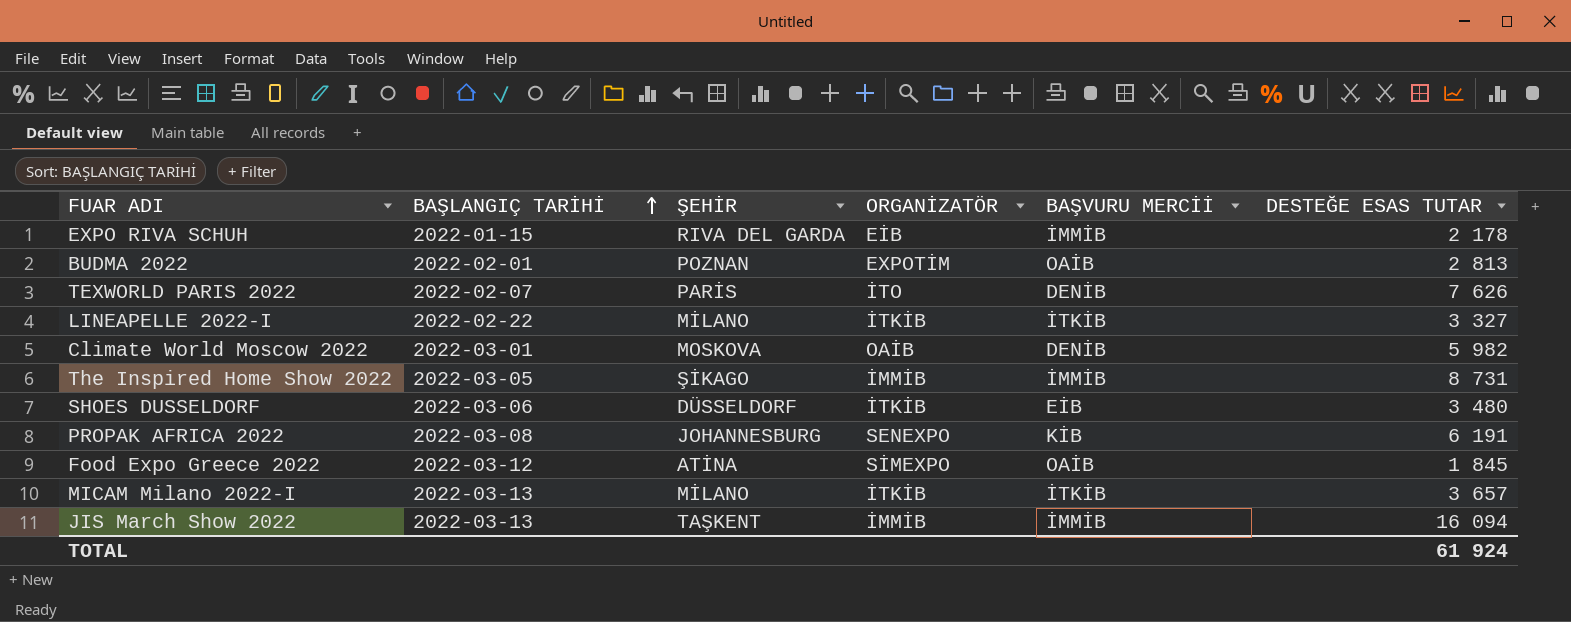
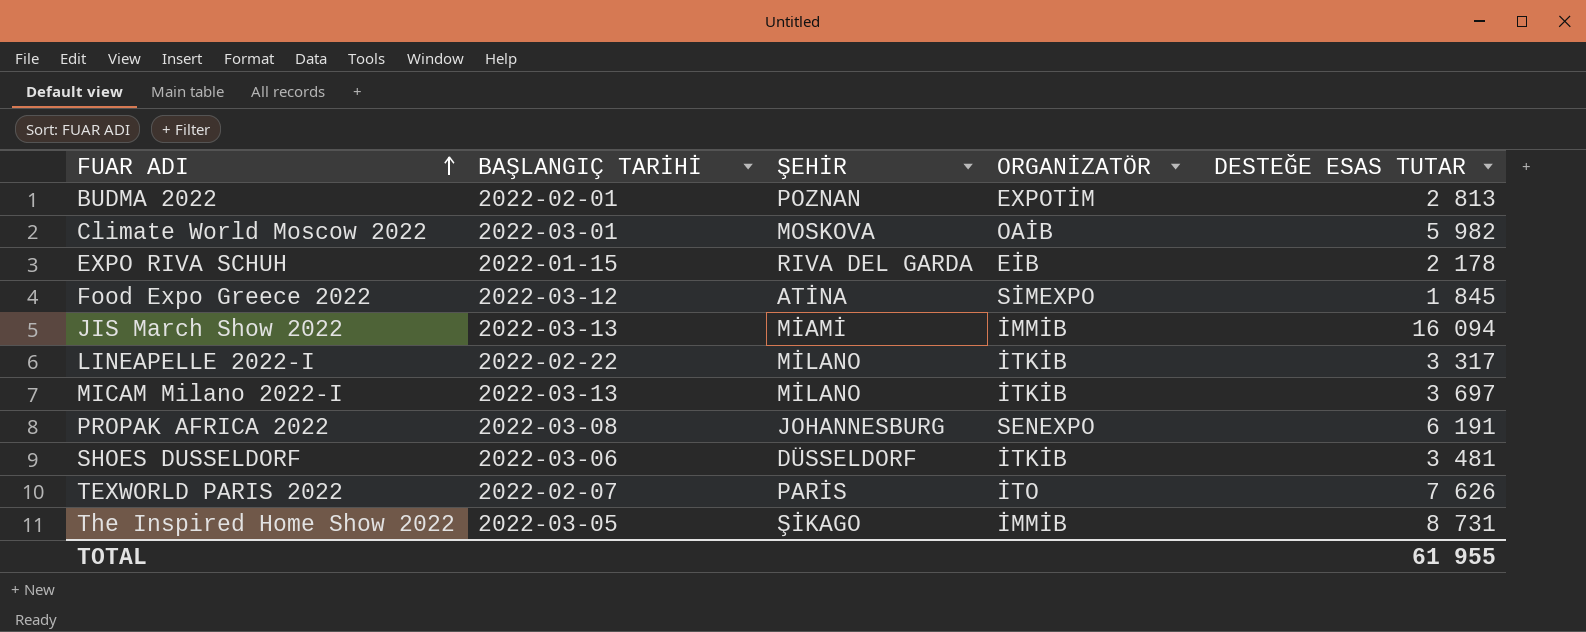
row order: BAŞLANGIÇ TARİHİ ascending -> FUAR ADI ascending
column BAŞVURU MERCİİ | position: 5 -> none
JIS March Show 2022 | ŞEHİR: TAŞKENT -> MİAMİ
LINEAPELLE 2022-I | DESTEĞE ESAS TUTAR: 3 327 -> 3 317
MICAM Milano 2022-I | DESTEĞE ESAS TUTAR: 3 657 -> 3 697
SHOES DUSSELDORF | DESTEĞE ESAS TUTAR: 3 480 -> 3 481
TOTAL | DESTEĞE ESAS TUTAR: 61 924 -> 61 955

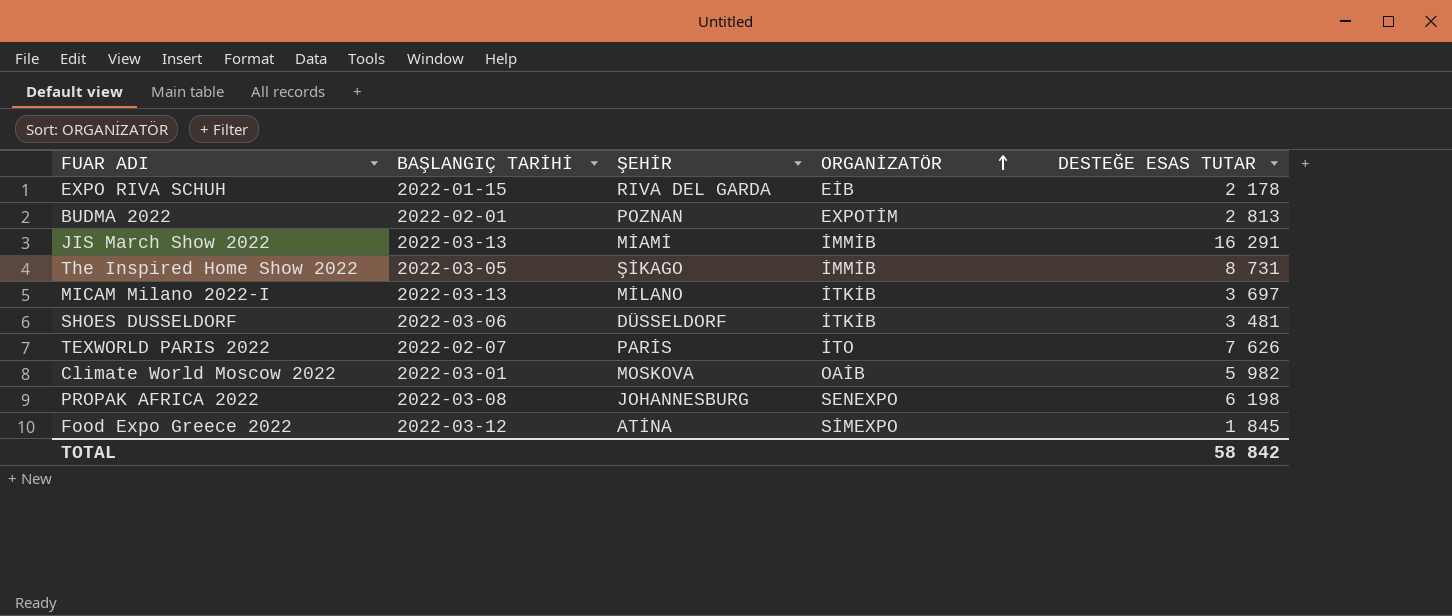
row order: FUAR ADI ascending -> ORGANİZATÖR ascending
row LINEAPELLE 2022-I: 2022-02-22 | MİLANO | İTKİB | 3 317 -> none
JIS March Show 2022 | DESTEĞE ESAS TUTAR: 16 094 -> 16 291
PROPAK AFRICA 2022 | DESTEĞE ESAS TUTAR: 6 191 -> 6 198
TOTAL | DESTEĞE ESAS TUTAR: 61 955 -> 58 842

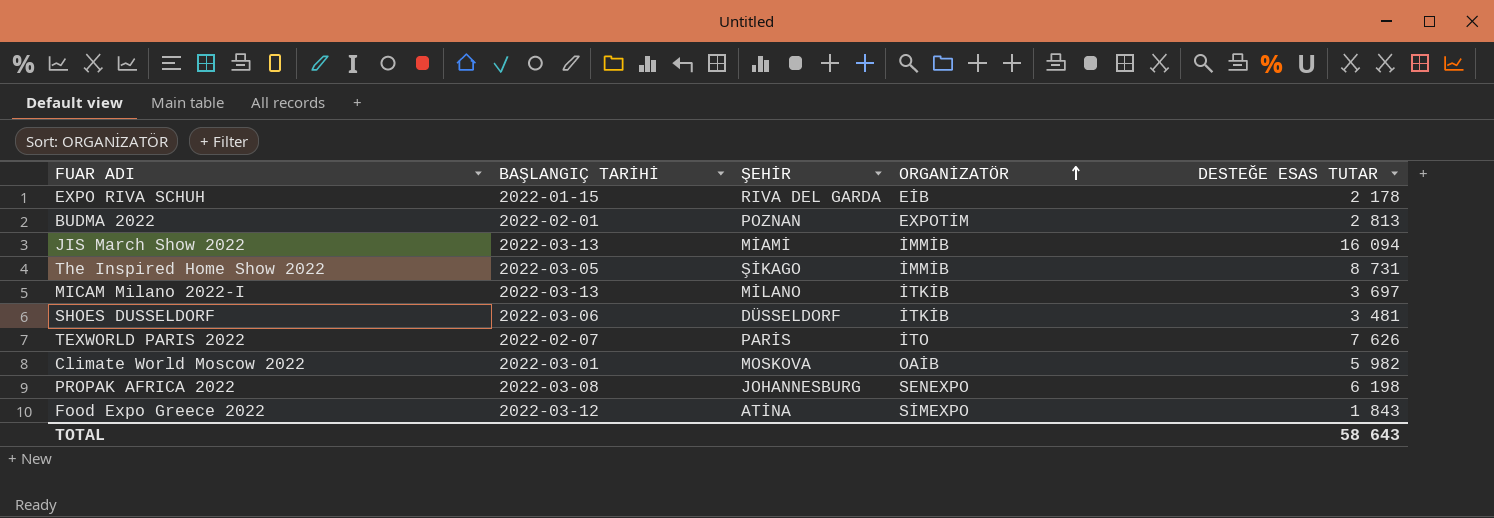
JIS March Show 2022 | DESTEĞE ESAS TUTAR: 16 291 -> 16 094
Food Expo Greece 2022 | DESTEĞE ESAS TUTAR: 1 845 -> 1 843
TOTAL | DESTEĞE ESAS TUTAR: 58 842 -> 58 643

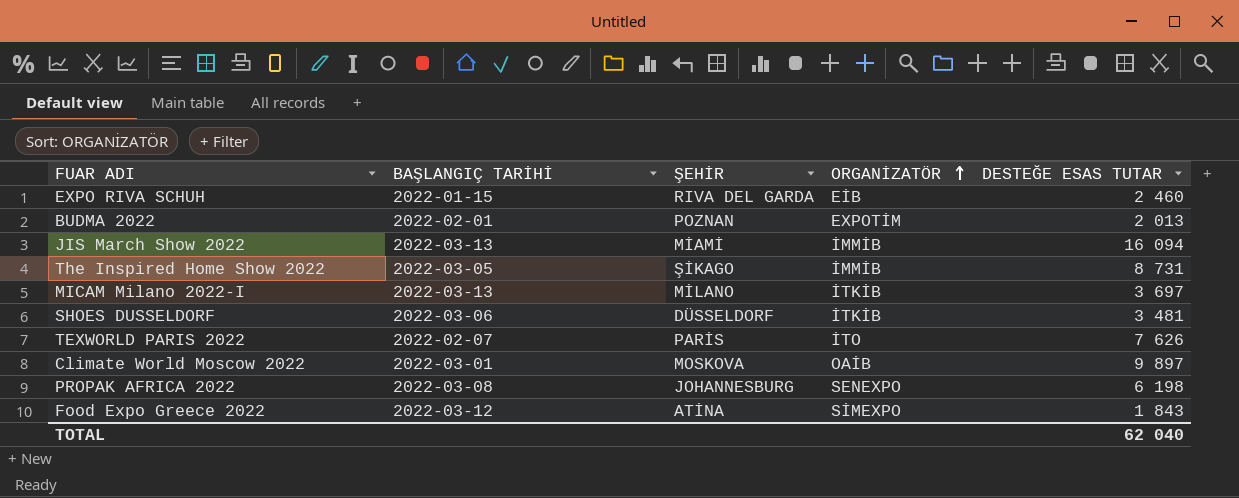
EXPO RIVA SCHUH | DESTEĞE ESAS TUTAR: 2 178 -> 2 460
BUDMA 2022 | DESTEĞE ESAS TUTAR: 2 813 -> 2 013
Climate World Moscow 2022 | DESTEĞE ESAS TUTAR: 5 982 -> 9 897
TOTAL | DESTEĞE ESAS TUTAR: 58 643 -> 62 040

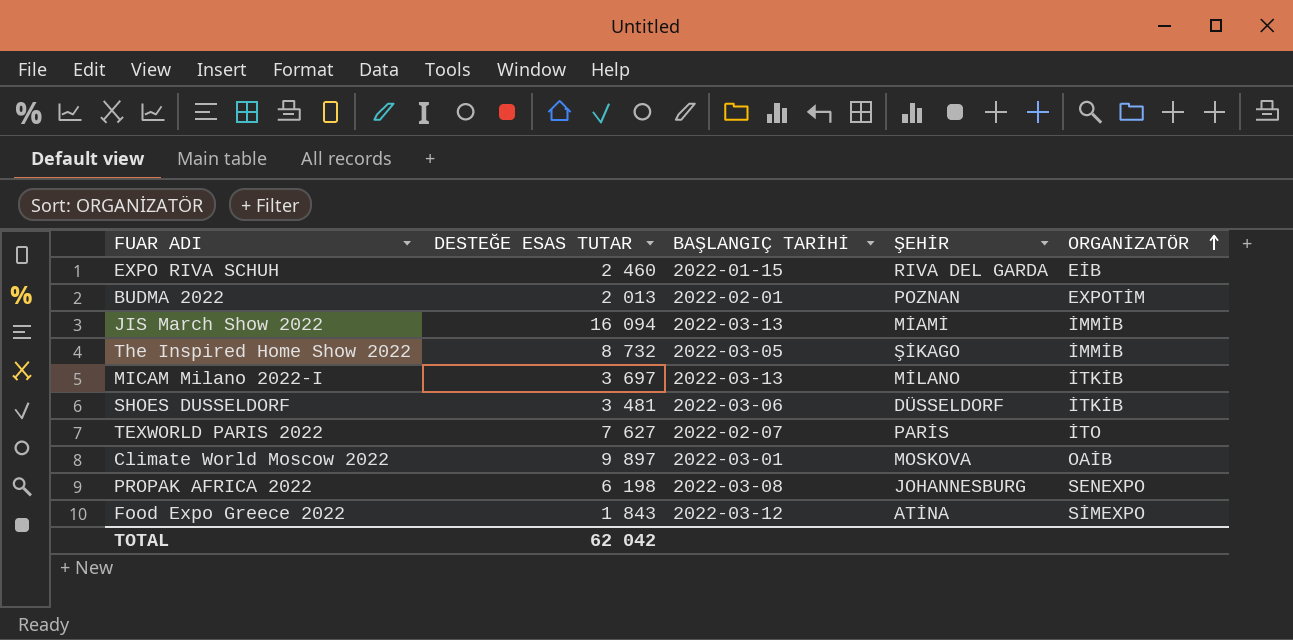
column DESTEĞE ESAS TUTAR | position: 5 -> 2
The Inspired Home Show 2022 | DESTEĞE ESAS TUTAR: 8 731 -> 8 732
TEXWORLD PARIS 2022 | DESTEĞE ESAS TUTAR: 7 626 -> 7 627
TOTAL | DESTEĞE ESAS TUTAR: 62 040 -> 62 042

